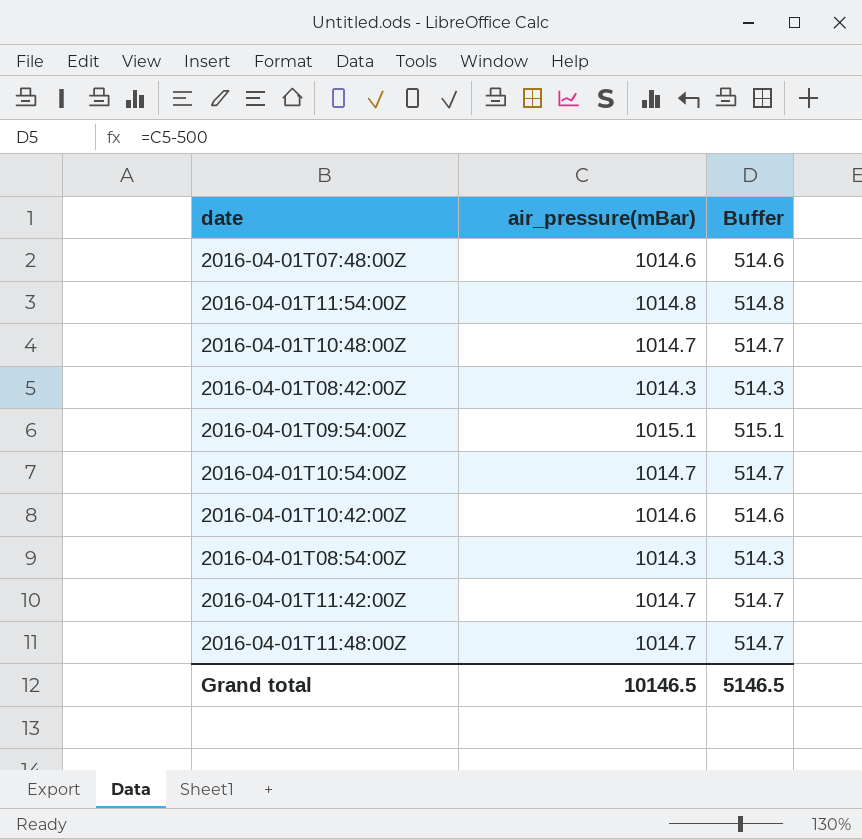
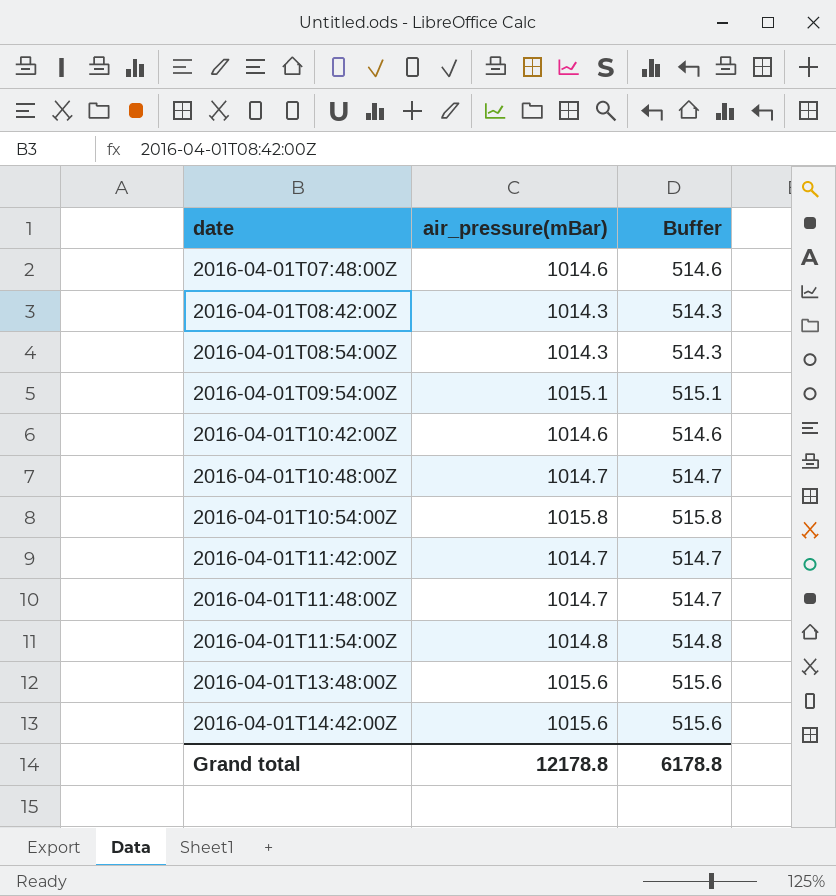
row order: none -> date ascending
2016-04-01T10:54:00Z | air_pressure(mBar): 1014.7 -> 1015.8
2016-04-01T10:54:00Z | Buffer: 514.7 -> 515.8
row 2016-04-01T13:48:00Z: none -> 1015.6 | 515.6
row 2016-04-01T14:42:00Z: none -> 1015.6 | 515.6
Grand total | air_pressure(mBar): 10146.5 -> 12178.8
Grand total | Buffer: 5146.5 -> 6178.8

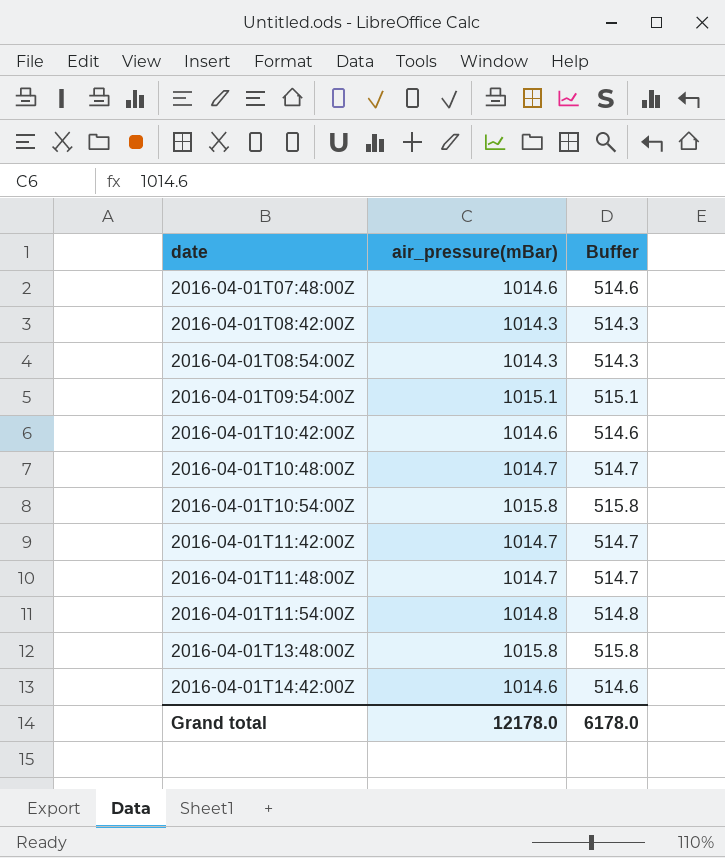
2016-04-01T13:48:00Z | air_pressure(mBar): 1015.6 -> 1015.8
2016-04-01T13:48:00Z | Buffer: 515.6 -> 515.8
2016-04-01T14:42:00Z | air_pressure(mBar): 1015.6 -> 1014.6
2016-04-01T14:42:00Z | Buffer: 515.6 -> 514.6
Grand total | air_pressure(mBar): 12178.8 -> 12178.0
Grand total | Buffer: 6178.8 -> 6178.0

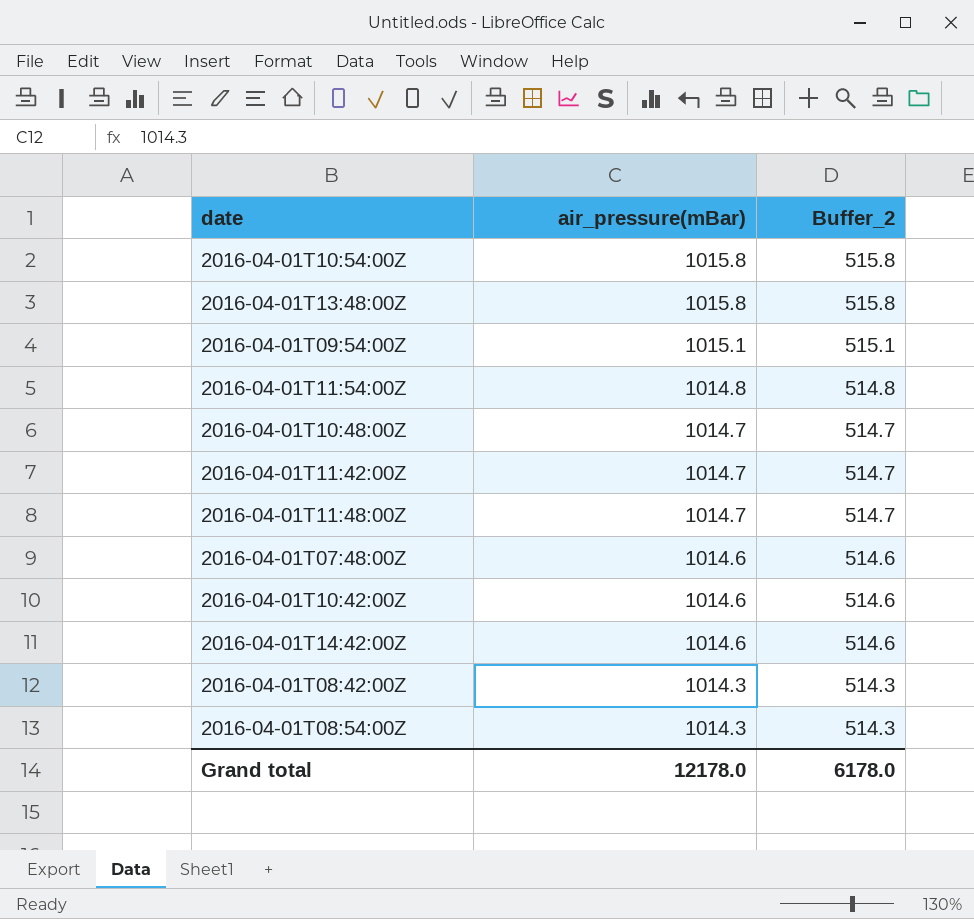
row order: date ascending -> air_pressure(mBar) descending
column name: Buffer -> Buffer_2

